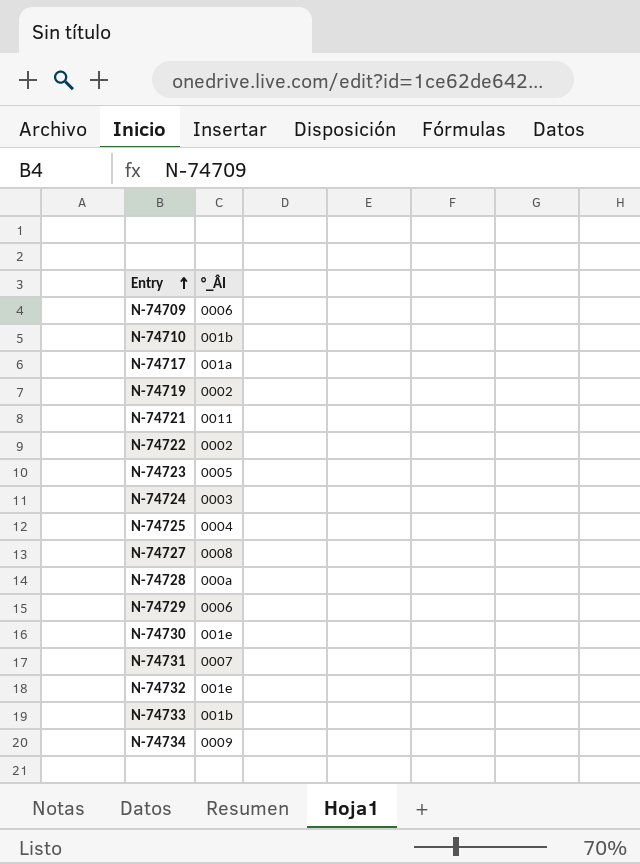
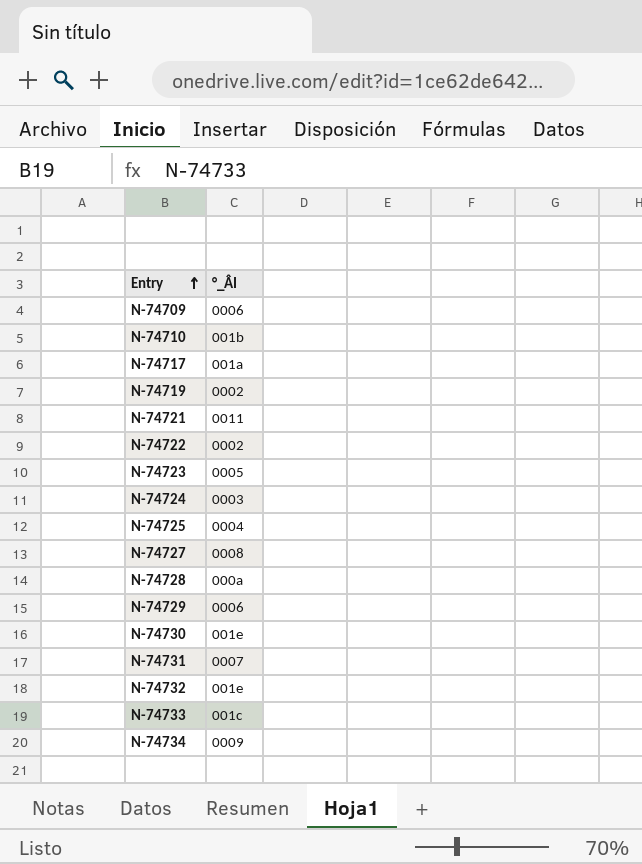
N-74733 | °_ÂI: 001b -> 001c

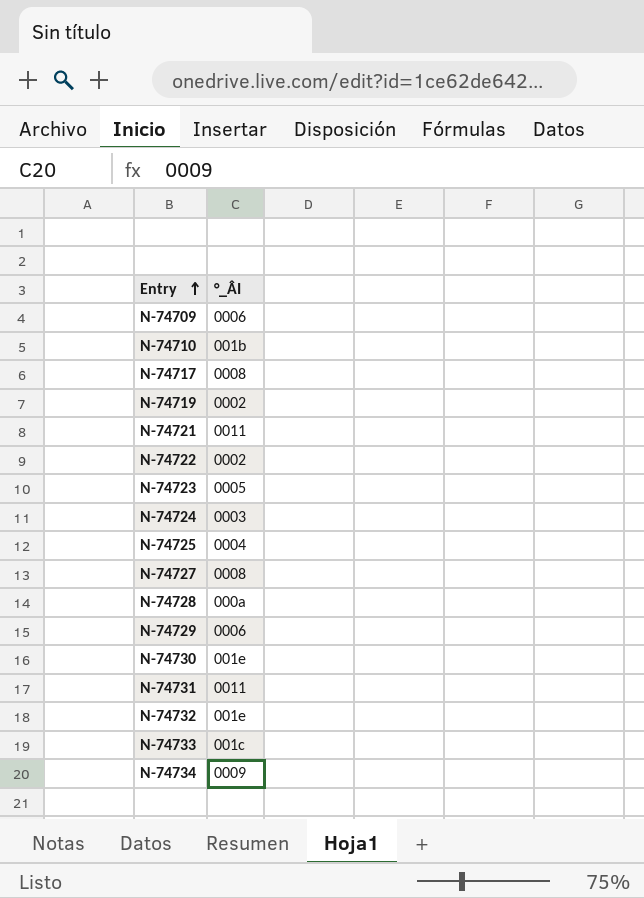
N-74717 | °_ÂI: 001a -> 0008
N-74731 | °_ÂI: 0007 -> 0011

